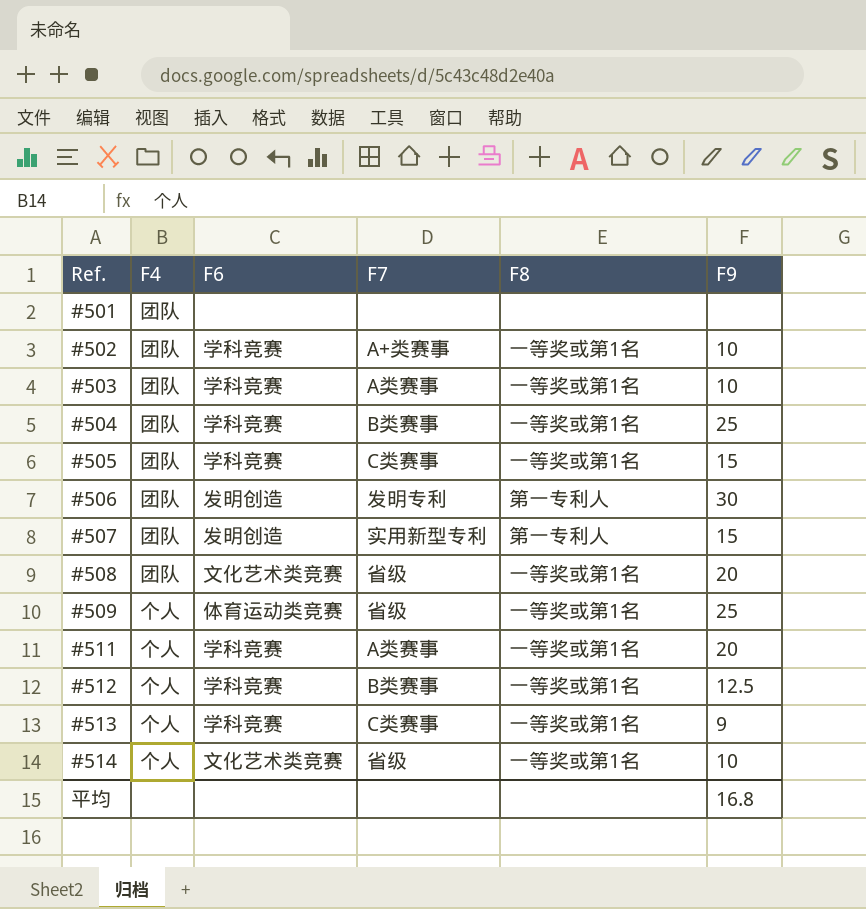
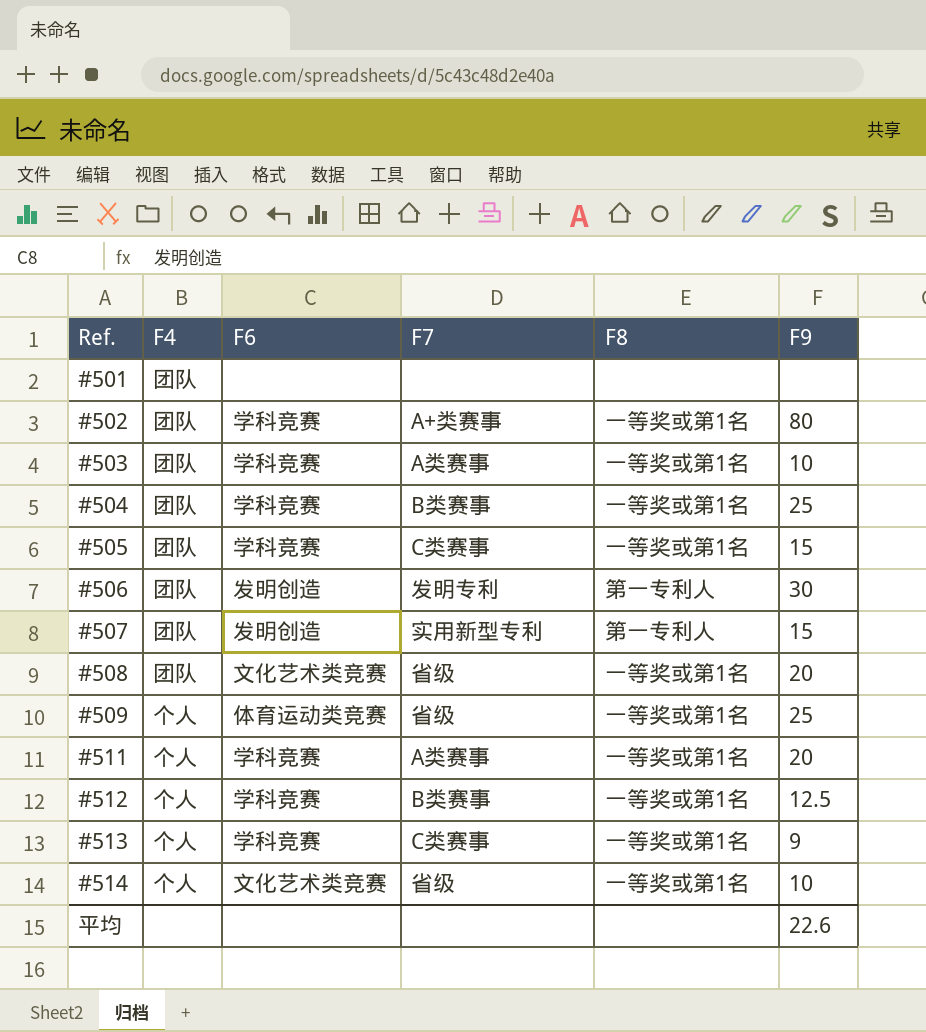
#502 | F9: 10 -> 80
平均 | F9: 16.8 -> 22.6

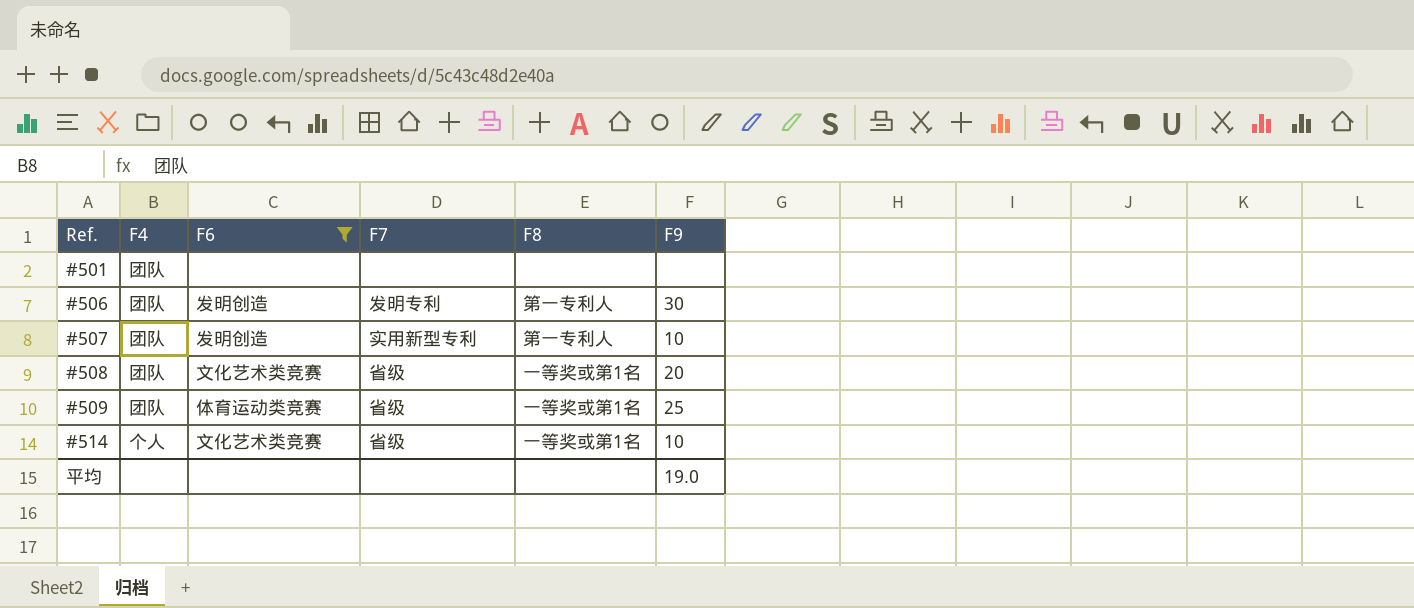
filter: none -> F6 != 学科竞赛
#507 | F9: 15 -> 10
#509 | F4: 个人 -> 团队
平均 | F9: 22.6 -> 19.0

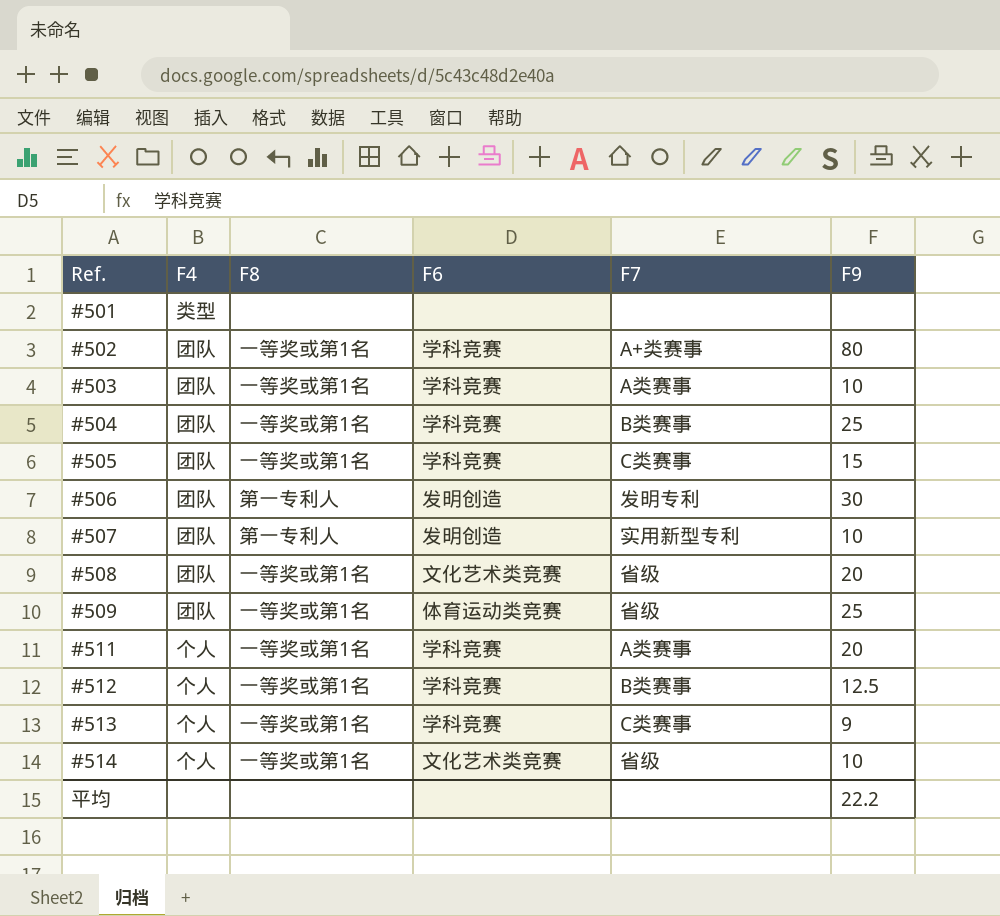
filter: F6 != 学科竞赛 -> none
column F8 | position: 5 -> 3
#501 | F4: 团队 -> 类型
平均 | F9: 19.0 -> 22.2

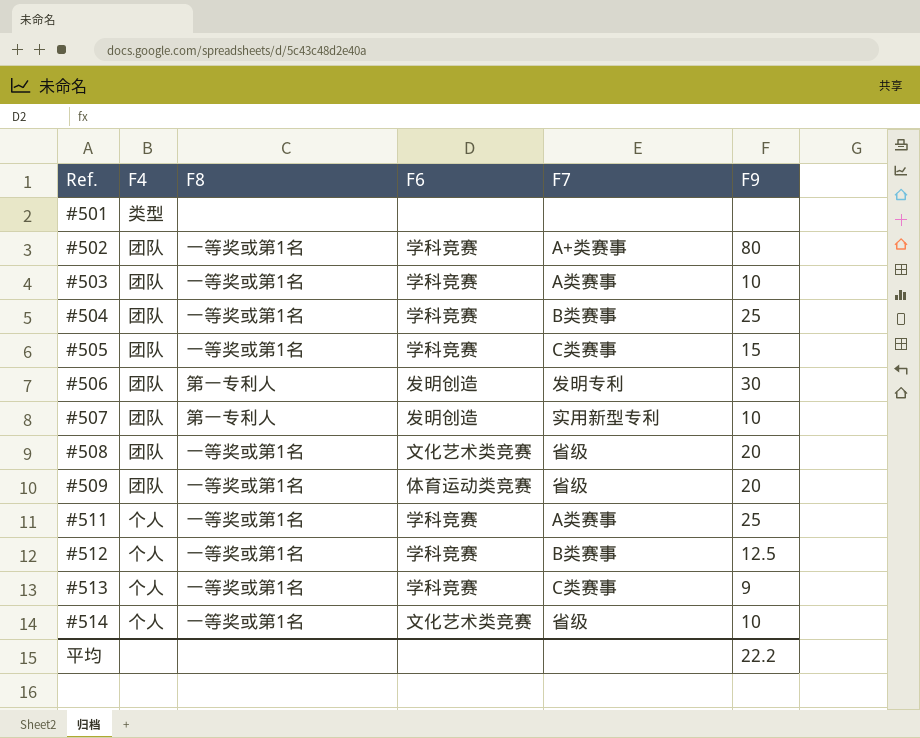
#509 | F9: 25 -> 20
#511 | F9: 20 -> 25

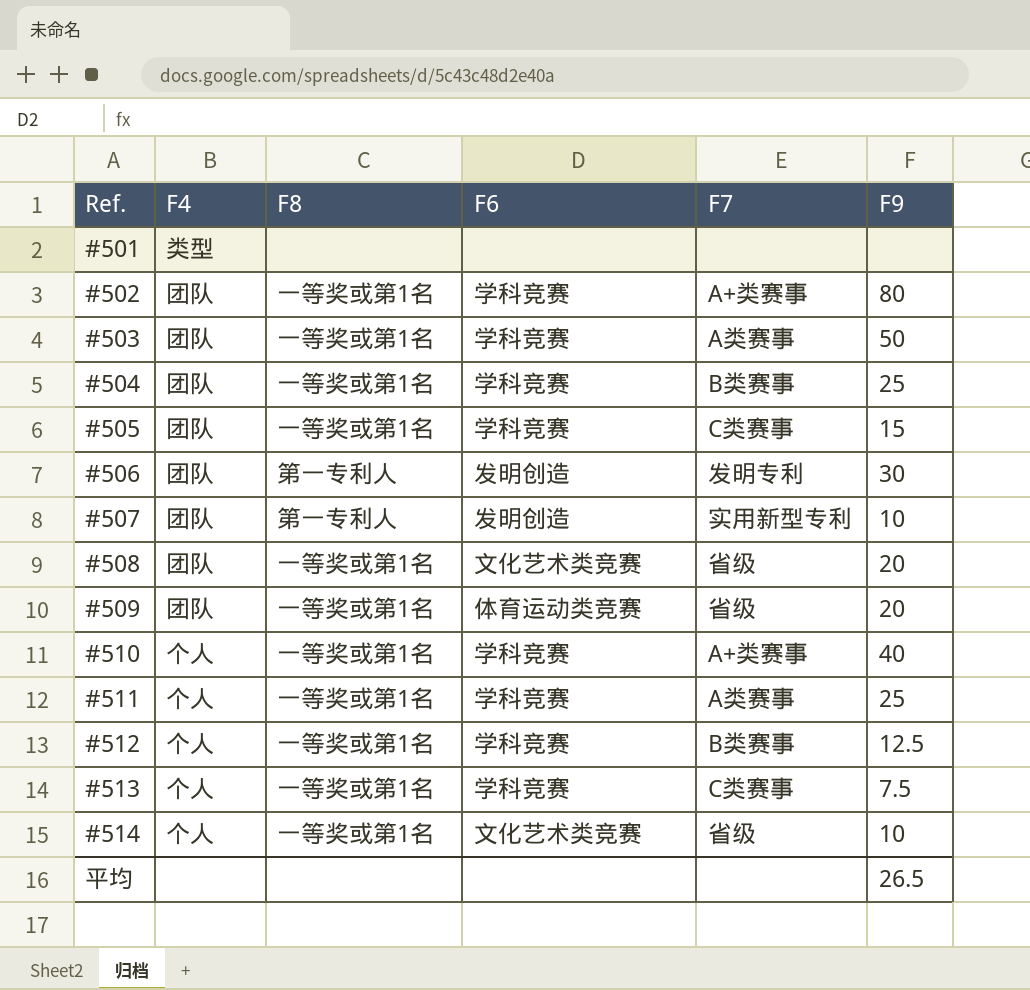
#503 | F9: 10 -> 50
row #510: none -> 个人 | 一等奖或第1名 | 学科竞赛 | A+类赛事 | 40
#513 | F9: 9 -> 7.5
平均 | F9: 22.2 -> 26.5

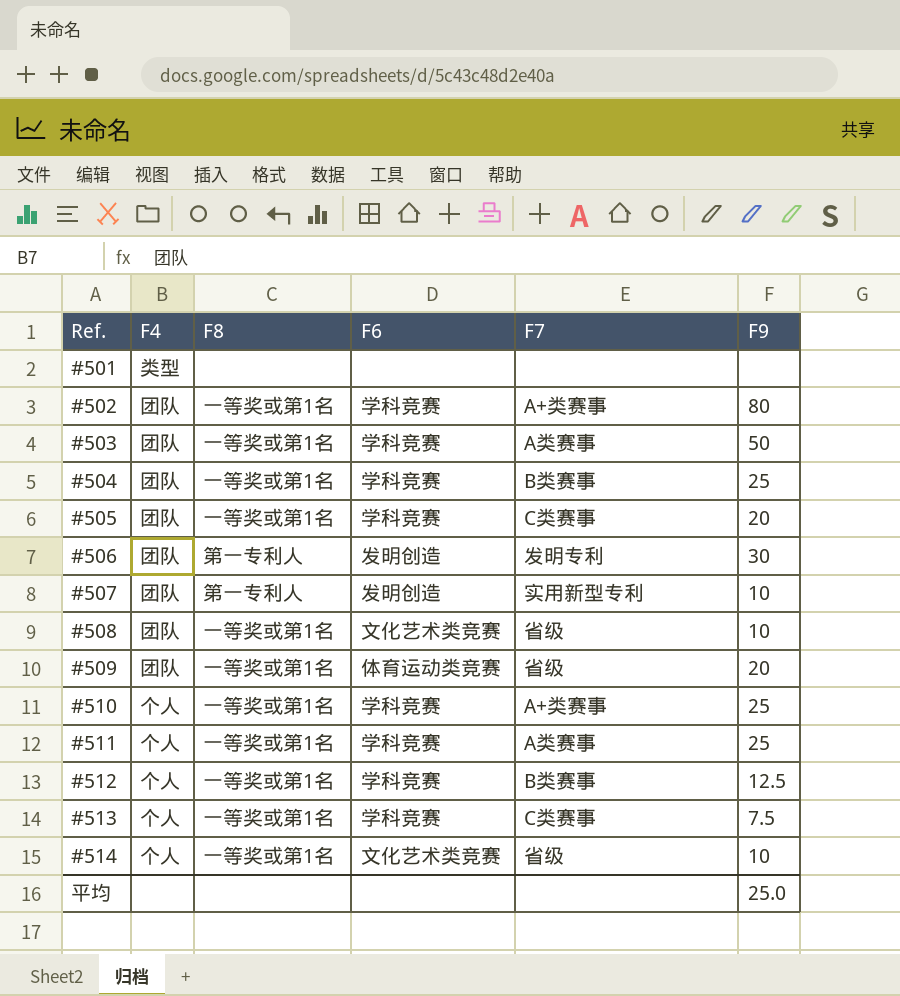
#505 | F9: 15 -> 20
#508 | F9: 20 -> 10
#510 | F9: 40 -> 25
平均 | F9: 26.5 -> 25.0

